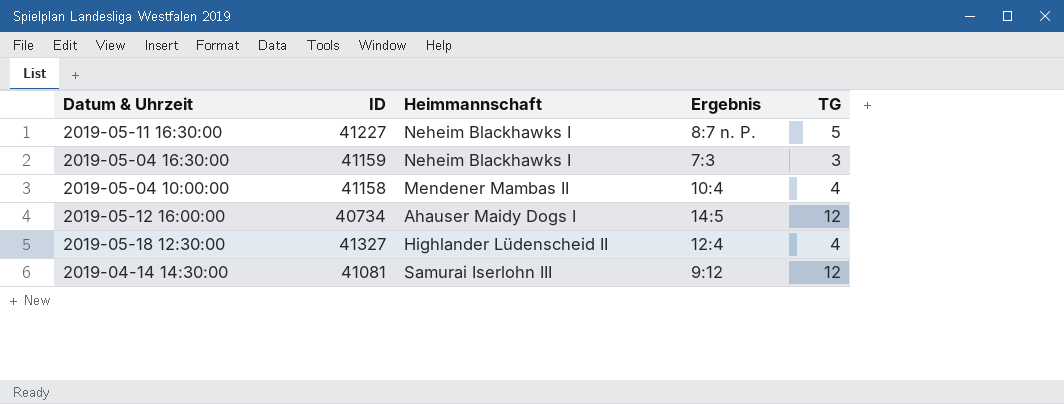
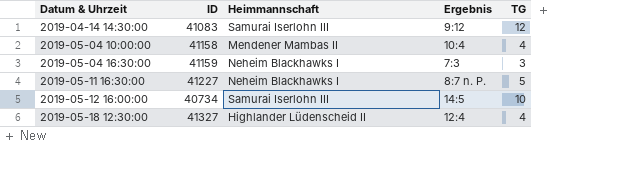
row order: none -> Datum & Uhrzeit ascending
2019-04-14 14:30:00 | ID: 41081 -> 41083
2019-05-12 16:00:00 | Heimmannschaft: Ahauser Maidy Dogs I -> Samurai Iserlohn III
2019-05-12 16:00:00 | TG: 12 -> 10

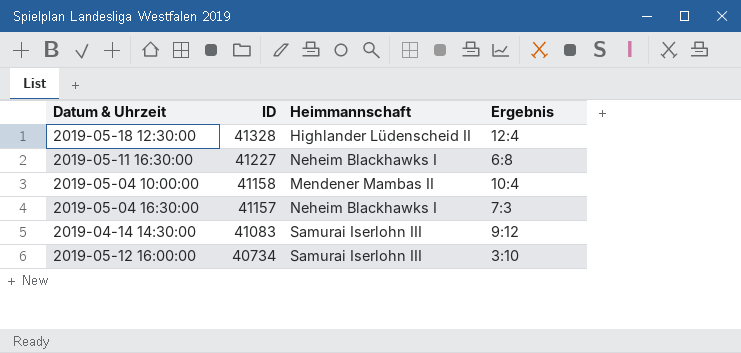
row order: Datum & Uhrzeit ascending -> ID descending
column TG | position: 5 -> none
2019-05-18 12:30:00 | ID: 41327 -> 41328
2019-05-11 16:30:00 | Ergebnis: 8:7 n. P. -> 6:8
2019-05-04 16:30:00 | ID: 41159 -> 41157
2019-05-12 16:00:00 | Ergebnis: 14:5 -> 3:10

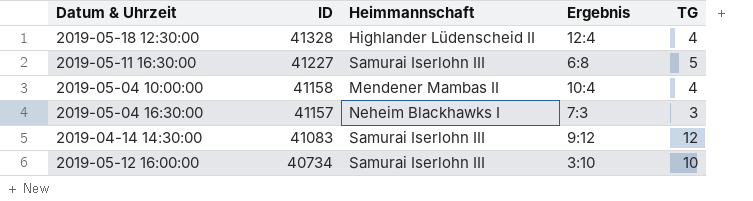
column TG | position: none -> 5
2019-05-11 16:30:00 | Heimmannschaft: Neheim Blackhawks I -> Samurai Iserlohn III

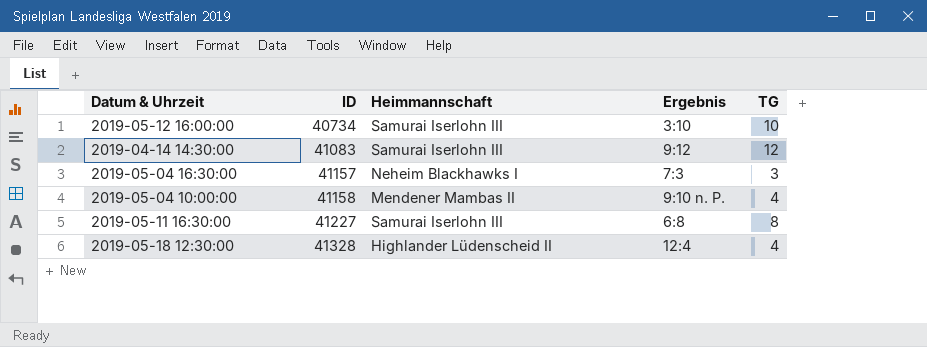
row order: ID descending -> ID ascending
2019-05-04 10:00:00 | Ergebnis: 10:4 -> 9:10 n. P.
2019-05-11 16:30:00 | TG: 5 -> 8

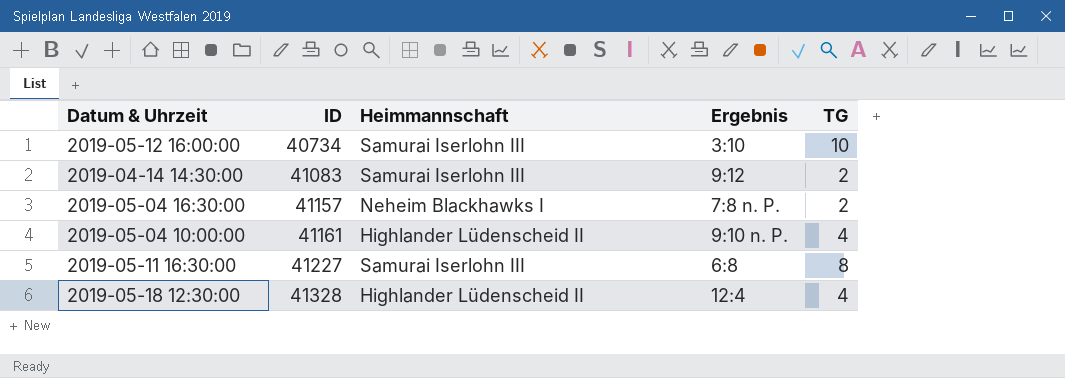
2019-04-14 14:30:00 | TG: 12 -> 2
2019-05-04 16:30:00 | Ergebnis: 7:3 -> 7:8 n. P.
2019-05-04 16:30:00 | TG: 3 -> 2
2019-05-04 10:00:00 | ID: 41158 -> 41161
2019-05-04 10:00:00 | Heimmannschaft: Mendener Mambas II -> Highlander Lüdenscheid II

